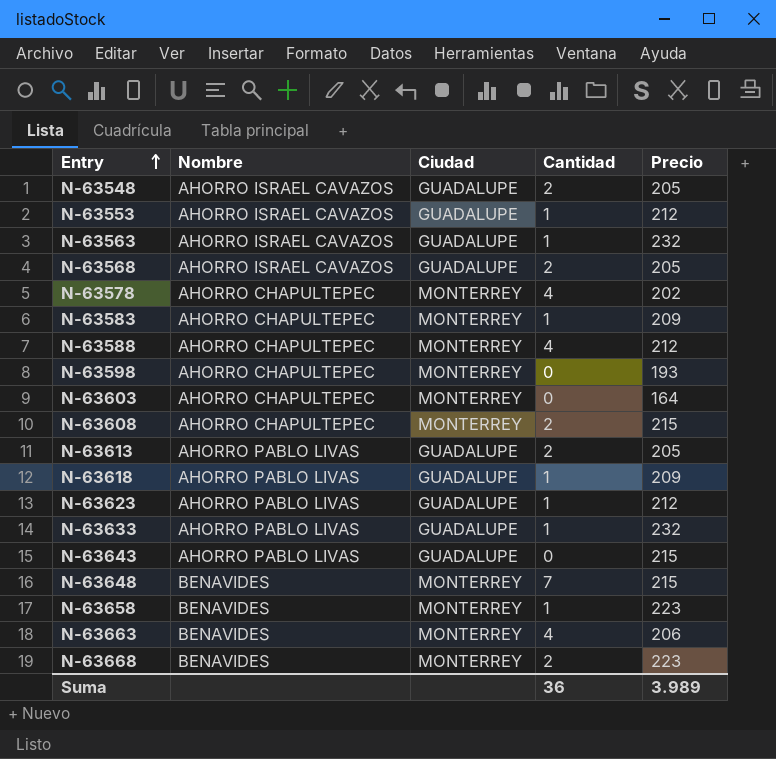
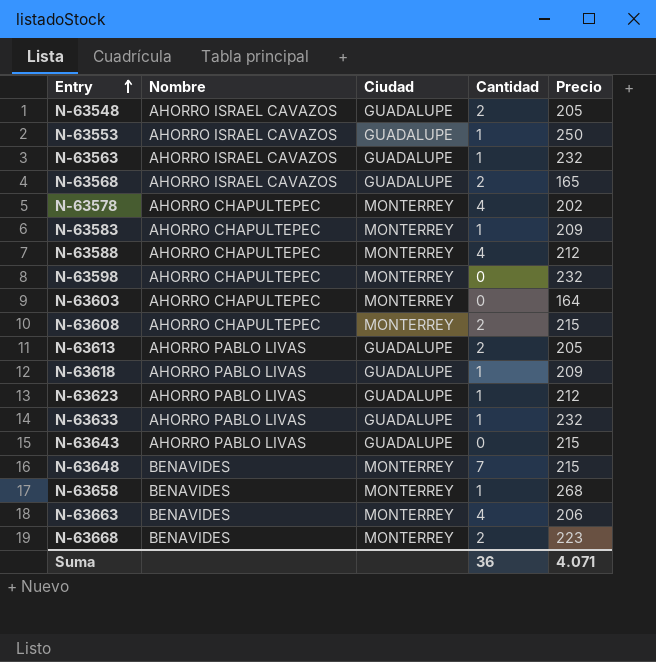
N-63553 | Precio: 212 -> 250
N-63568 | Precio: 205 -> 165
N-63598 | Precio: 193 -> 232
N-63658 | Precio: 223 -> 268
Suma | Precio: 3.989 -> 4.071

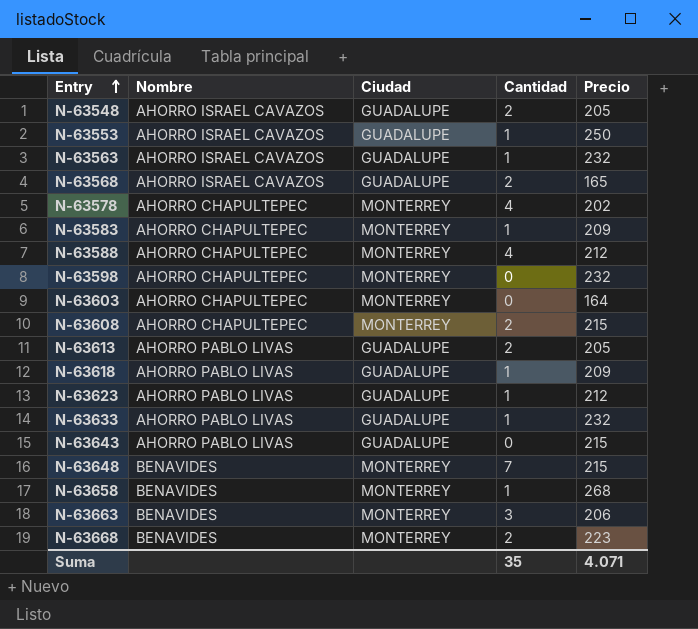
N-63663 | Cantidad: 4 -> 3
Suma | Cantidad: 36 -> 35

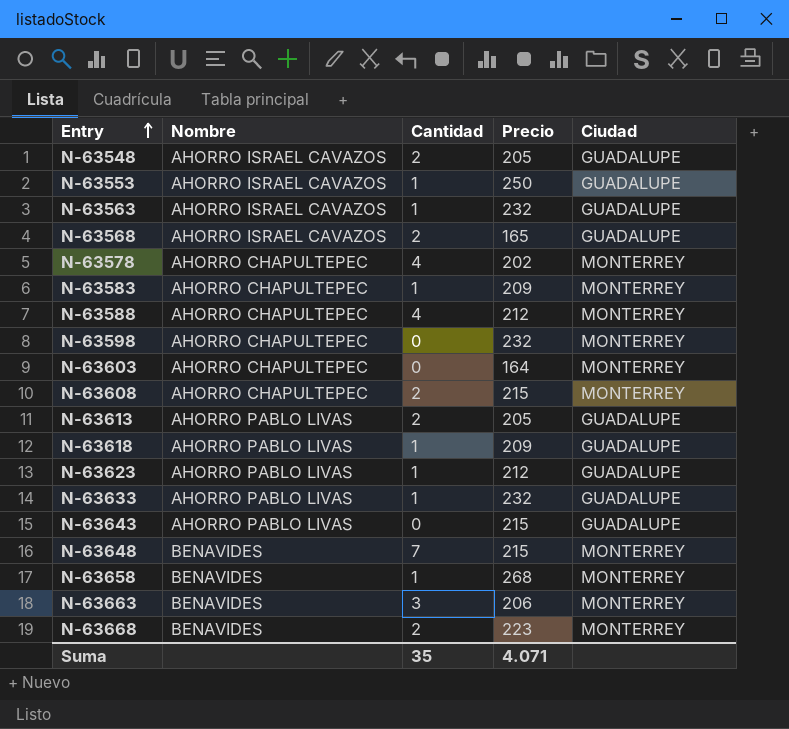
column Ciudad | position: 3 -> 5

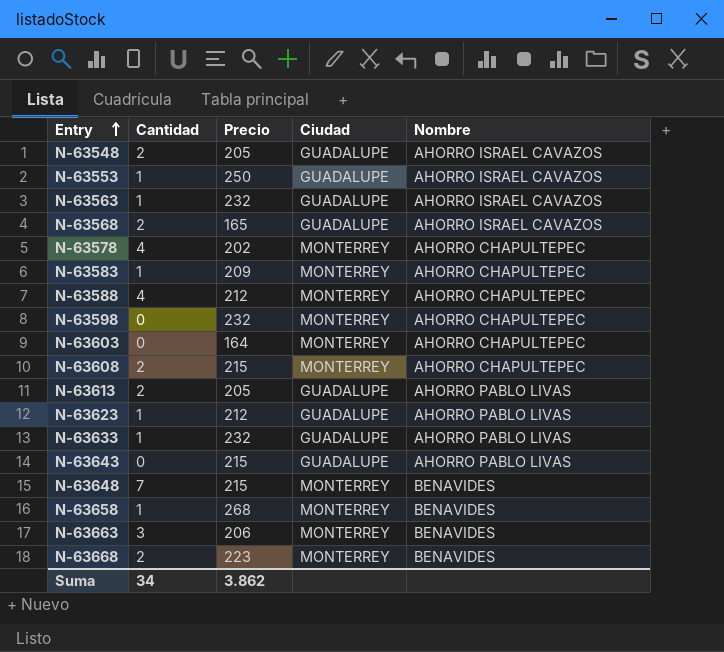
column Nombre | position: 2 -> 5
row N-63618: AHORRO PABLO LIVAS | 1 | 209 | GUADALUPE -> none
Suma | Cantidad: 35 -> 34
Suma | Precio: 4.071 -> 3.862

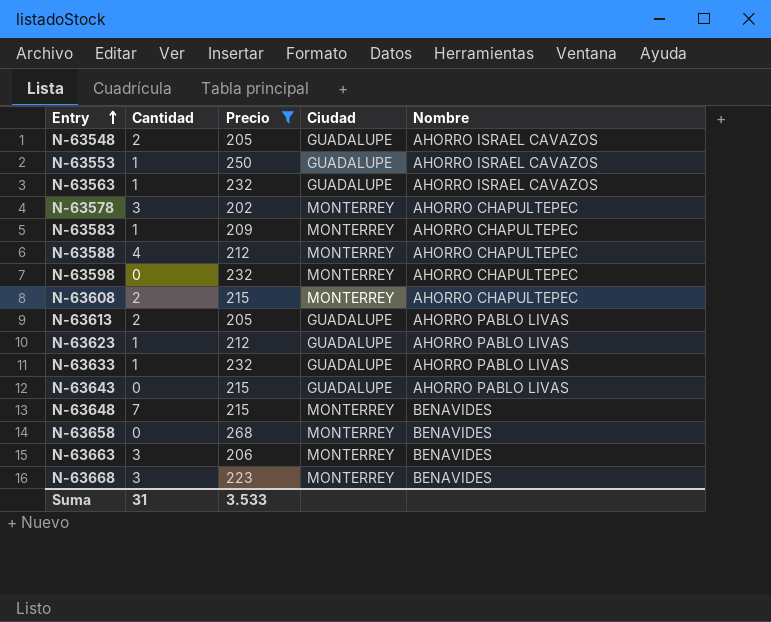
filter: none -> Precio >= 202
N-63578 | Cantidad: 4 -> 3
N-63658 | Cantidad: 1 -> 0
N-63668 | Cantidad: 2 -> 3
Suma | Cantidad: 34 -> 31
Suma | Precio: 3.862 -> 3.533

